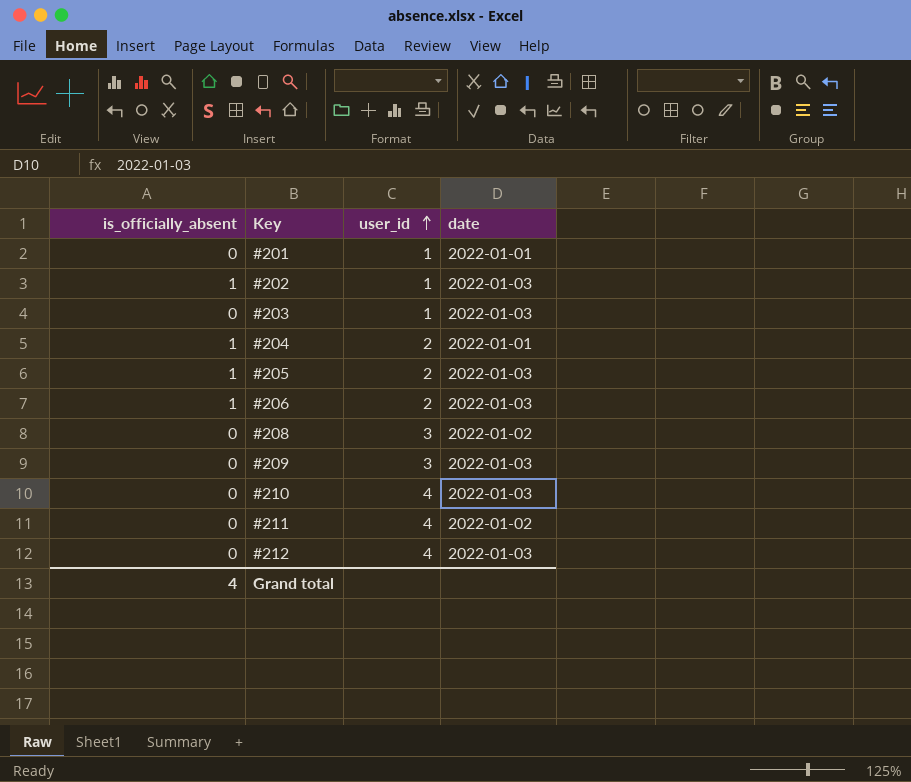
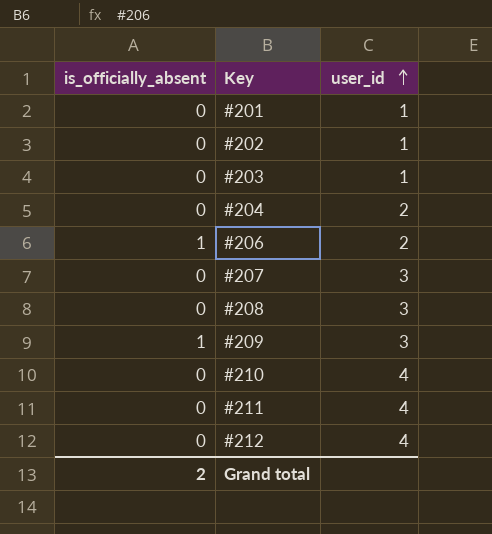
column date | position: 4 -> none
row #205: 1 | 2 | 2022-01-03 -> none
#202 | is_officially_absent: 1 -> 0
#204 | is_officially_absent: 1 -> 0
row #207: none -> 0 | 3
#209 | is_officially_absent: 0 -> 1
Grand total | is_officially_absent: 4 -> 2

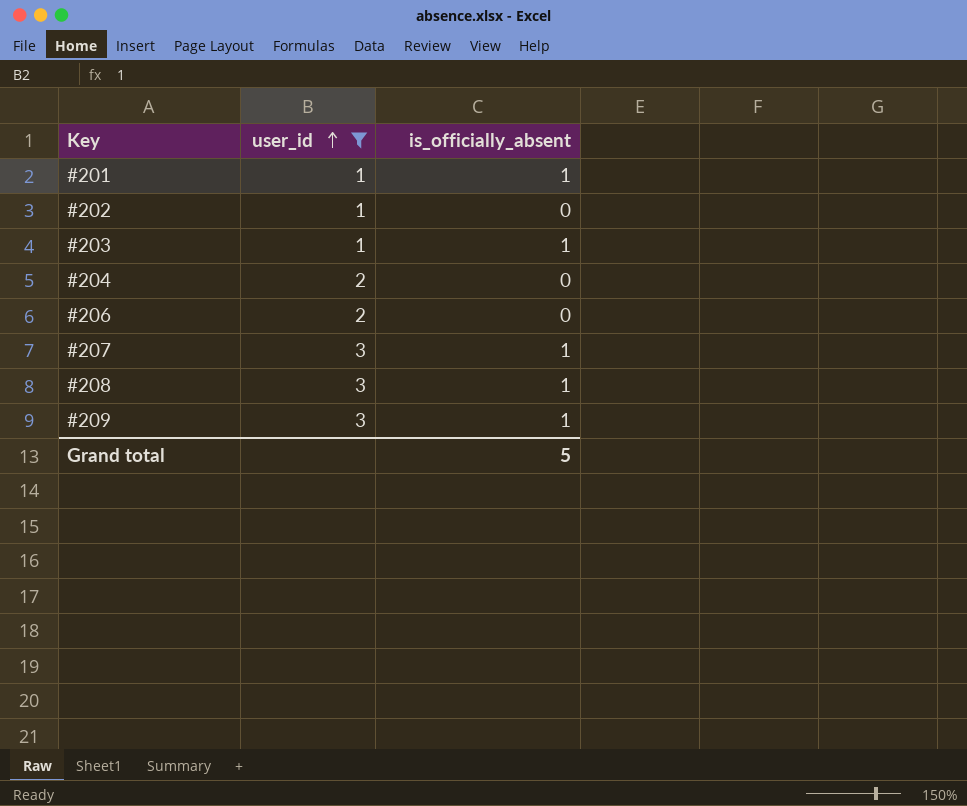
filter: none -> user_id != 4
column is_officially_absent | position: 1 -> 3
#201 | is_officially_absent: 0 -> 1
#203 | is_officially_absent: 0 -> 1
#206 | is_officially_absent: 1 -> 0
#207 | is_officially_absent: 0 -> 1
#208 | is_officially_absent: 0 -> 1
Grand total | is_officially_absent: 2 -> 5

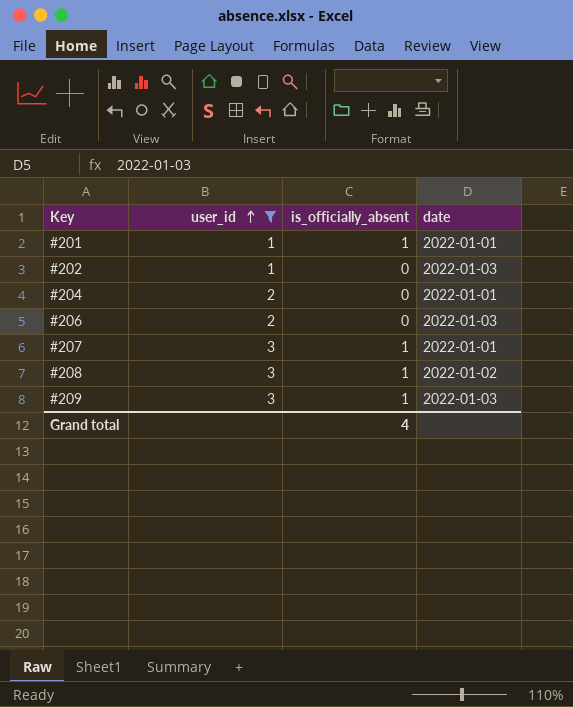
column date | position: none -> 4
row #203: 1 | 1 -> none
Grand total | is_officially_absent: 5 -> 4

